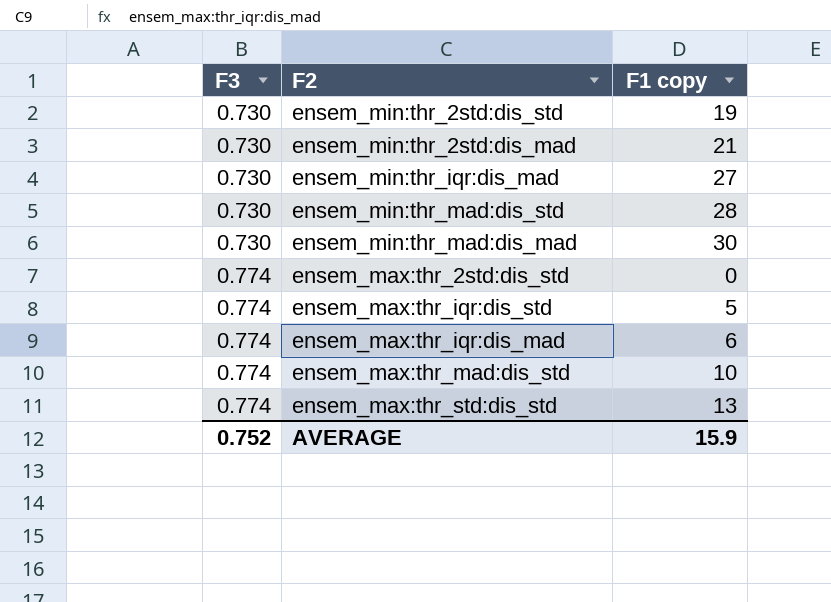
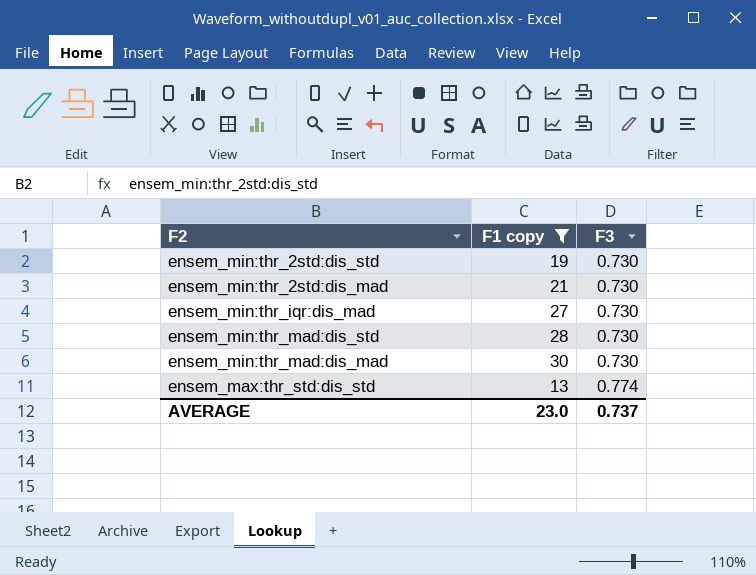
filter: none -> F1 copy >= 13
column F3 | position: 1 -> 3
AVERAGE | F1 copy: 15.9 -> 23.0
AVERAGE | F3: 0.752 -> 0.737

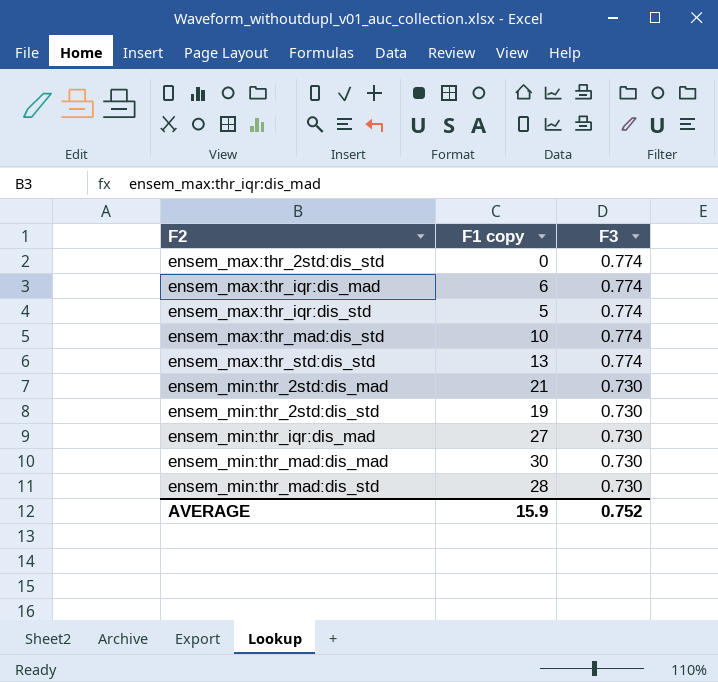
filter: F1 copy >= 13 -> none
row order: F3 ascending -> F2 ascending
AVERAGE | F1 copy: 23.0 -> 15.9
AVERAGE | F3: 0.737 -> 0.752

